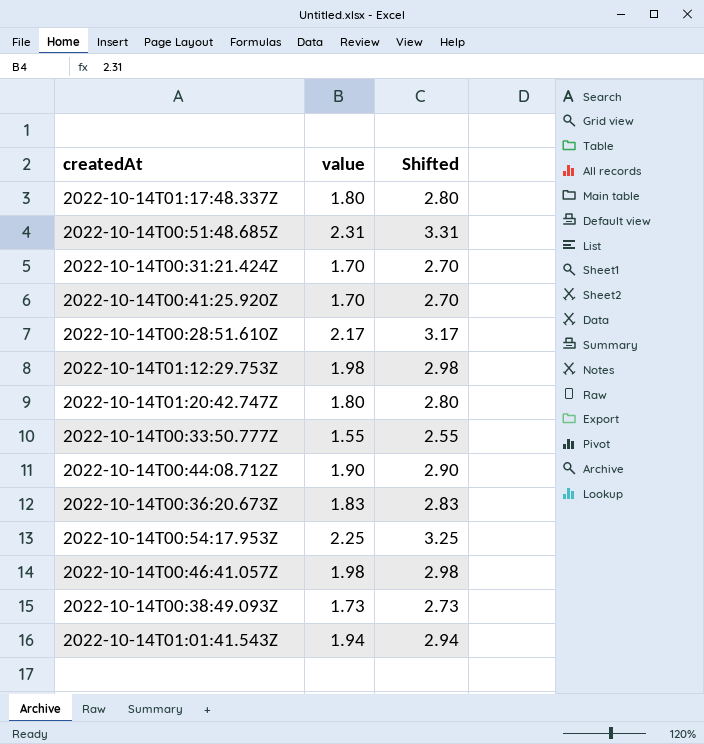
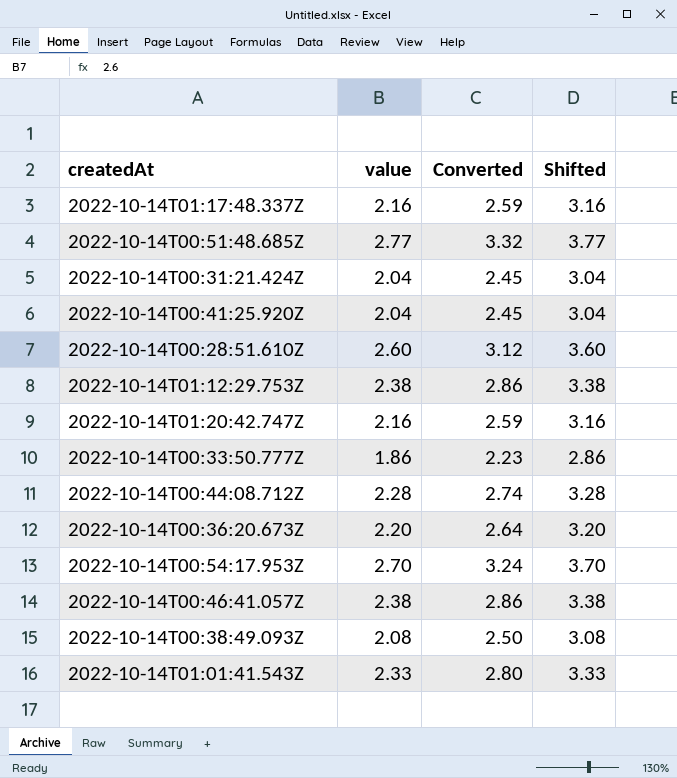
column Converted | formula: none -> [value] * 1.2
2022-10-14T01:17:48.337Z | value: 1.80 -> 2.16
2022-10-14T01:17:48.337Z | Shifted: 2.80 -> 3.16
2022-10-14T00:51:48.685Z | value: 2.31 -> 2.77
2022-10-14T00:51:48.685Z | Shifted: 3.31 -> 3.77
2022-10-14T00:31:21.424Z | value: 1.70 -> 2.04
2022-10-14T00:31:21.424Z | Shifted: 2.70 -> 3.04
2022-10-14T00:41:25.920Z | value: 1.70 -> 2.04
2022-10-14T00:41:25.920Z | Shifted: 2.70 -> 3.04
2022-10-14T00:28:51.610Z | value: 2.17 -> 2.60
2022-10-14T00:28:51.610Z | Shifted: 3.17 -> 3.60
2022-10-14T01:12:29.753Z | value: 1.98 -> 2.38
2022-10-14T01:12:29.753Z | Shifted: 2.98 -> 3.38
2022-10-14T01:20:42.747Z | value: 1.80 -> 2.16
2022-10-14T01:20:42.747Z | Shifted: 2.80 -> 3.16
2022-10-14T00:33:50.777Z | value: 1.55 -> 1.86
2022-10-14T00:33:50.777Z | Shifted: 2.55 -> 2.86
2022-10-14T00:44:08.712Z | value: 1.90 -> 2.28
2022-10-14T00:44:08.712Z | Shifted: 2.90 -> 3.28
2022-10-14T00:36:20.673Z | value: 1.83 -> 2.20
2022-10-14T00:36:20.673Z | Shifted: 2.83 -> 3.20
2022-10-14T00:54:17.953Z | value: 2.25 -> 2.70
2022-10-14T00:54:17.953Z | Shifted: 3.25 -> 3.70
2022-10-14T00:46:41.057Z | value: 1.98 -> 2.38
2022-10-14T00:46:41.057Z | Shifted: 2.98 -> 3.38
2022-10-14T00:38:49.093Z | value: 1.73 -> 2.08
2022-10-14T00:38:49.093Z | Shifted: 2.73 -> 3.08
2022-10-14T01:01:41.543Z | value: 1.94 -> 2.33
2022-10-14T01:01:41.543Z | Shifted: 2.94 -> 3.33

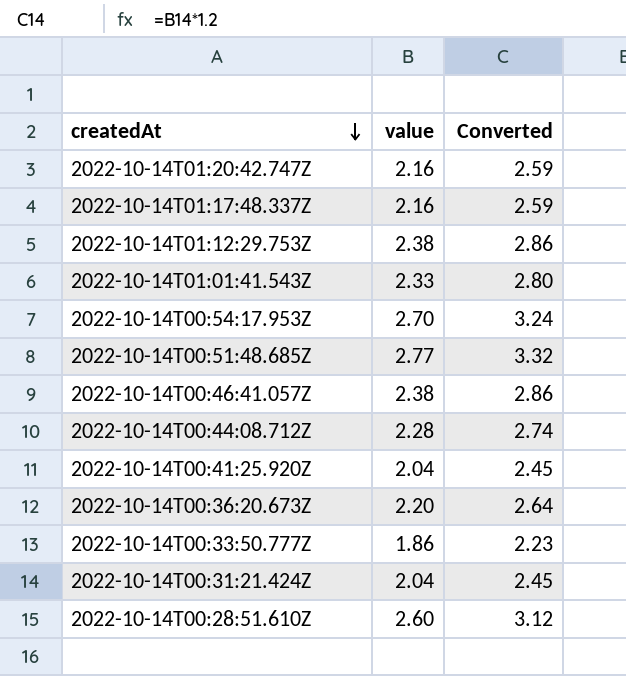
row order: none -> createdAt descending
column Shifted | formula: [value] + 1 -> none
row 2022-10-14T00:38:49.093Z: 2.08 | 2.50 | 3.08 -> none

